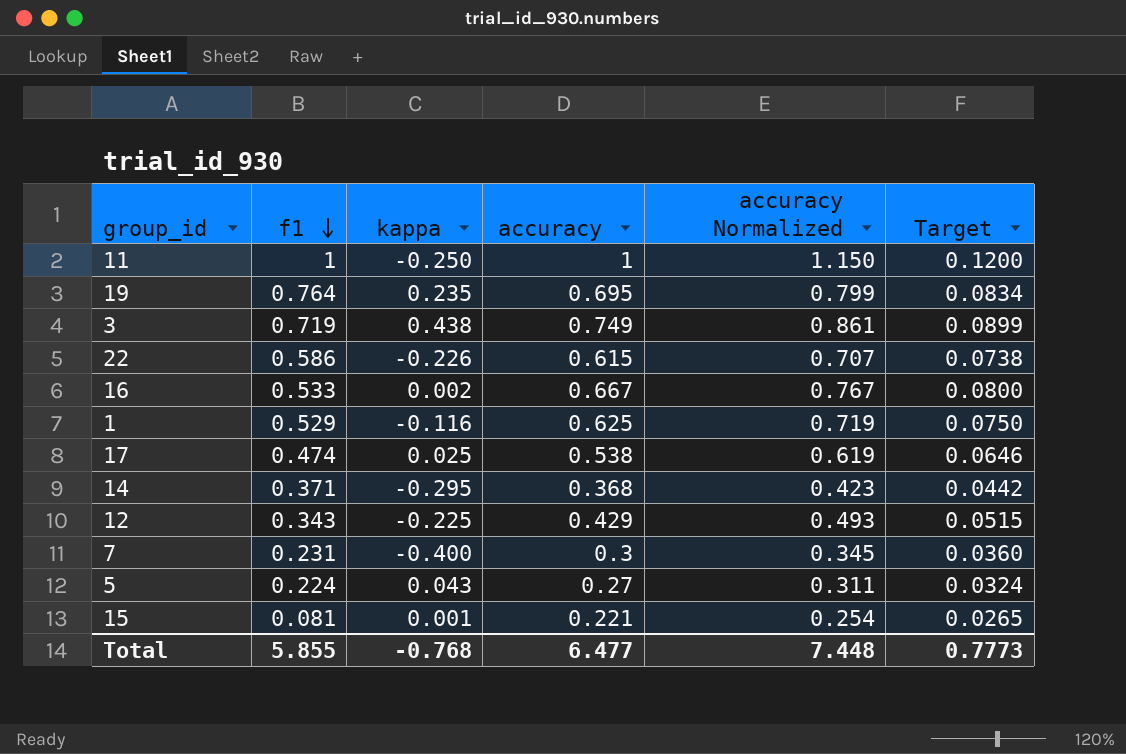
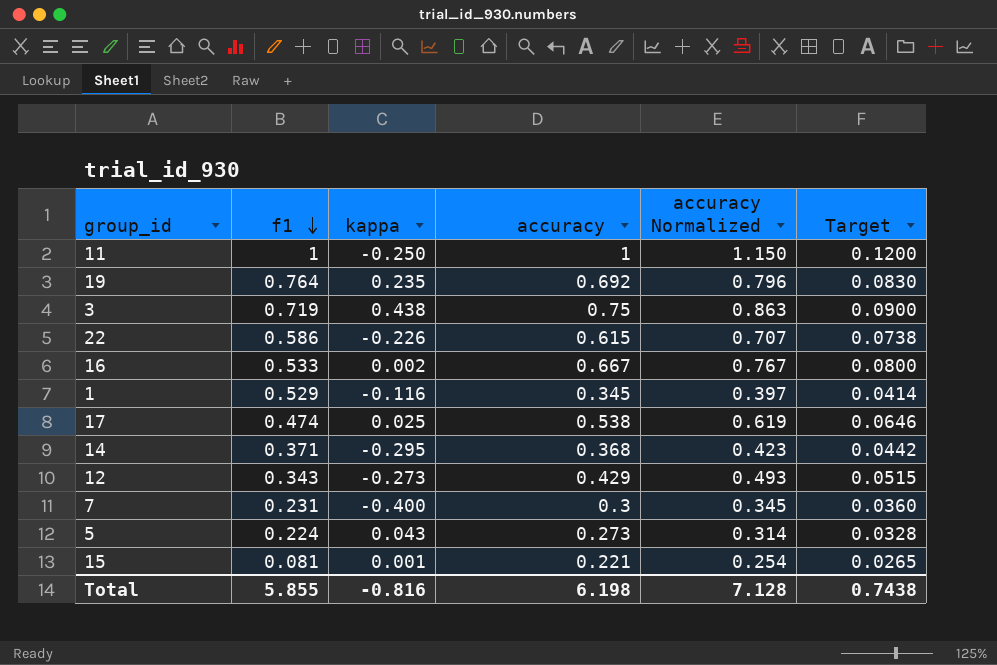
19 | accuracy: 0.695 -> 0.692
19 | accuracy Normalized: 0.799 -> 0.796
19 | Target: 0.0834 -> 0.0830
3 | accuracy: 0.749 -> 0.75
3 | accuracy Normalized: 0.861 -> 0.863
3 | Target: 0.0899 -> 0.0900
1 | accuracy: 0.625 -> 0.345
1 | accuracy Normalized: 0.719 -> 0.397
1 | Target: 0.0750 -> 0.0414
12 | kappa: -0.225 -> -0.273
5 | accuracy: 0.27 -> 0.273
5 | accuracy Normalized: 0.311 -> 0.314
5 | Target: 0.0324 -> 0.0328
Total | kappa: -0.768 -> -0.816
Total | accuracy: 6.477 -> 6.198
Total | accuracy Normalized: 7.448 -> 7.128
Total | Target: 0.7773 -> 0.7438

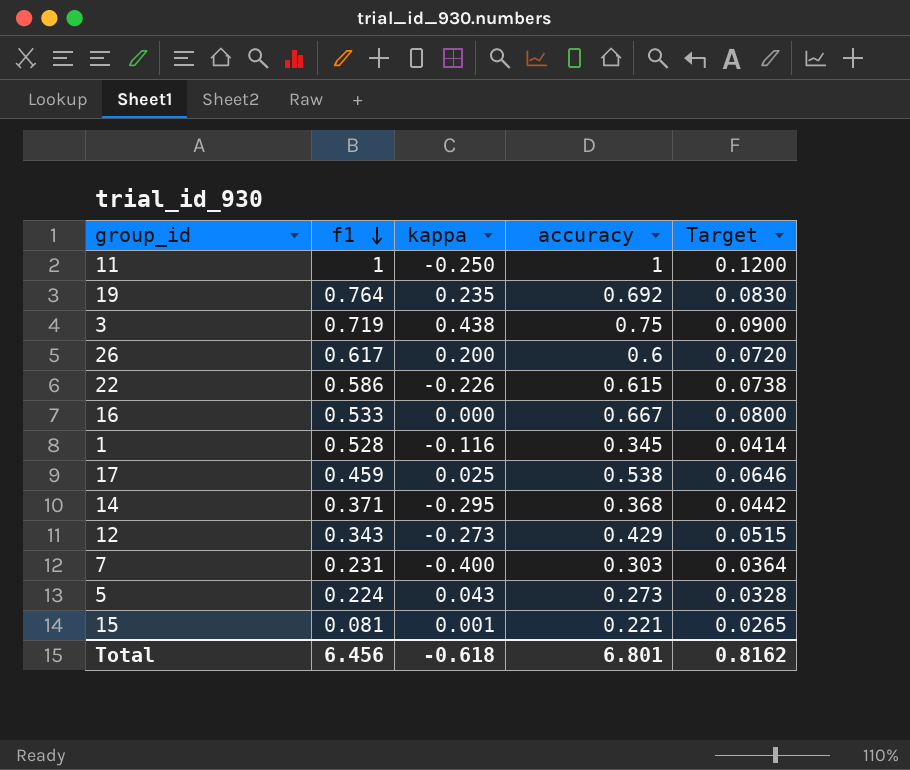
column accuracy Normalized | formula: [accuracy] * 1.15 -> none
row 26: none -> 0.617 | 0.200 | 0.6 | 0.0720
16 | kappa: 0.002 -> 0.000
1 | f1: 0.529 -> 0.528
17 | f1: 0.474 -> 0.459
7 | accuracy: 0.3 -> 0.303
7 | Target: 0.0360 -> 0.0364
Total | f1: 5.855 -> 6.456
Total | kappa: -0.816 -> -0.618
Total | accuracy: 6.198 -> 6.801
Total | Target: 0.7438 -> 0.8162

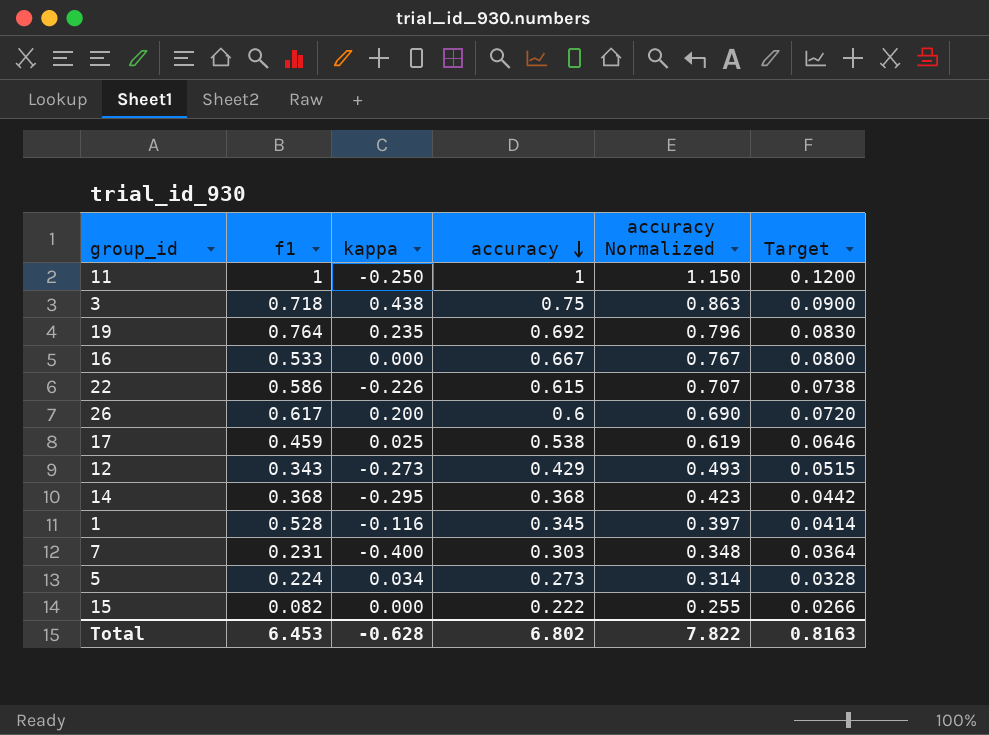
row order: f1 descending -> accuracy descending
column accuracy Normalized | formula: none -> [accuracy] * 1.15
3 | f1: 0.719 -> 0.718
14 | f1: 0.371 -> 0.368
5 | kappa: 0.043 -> 0.034
15 | f1: 0.081 -> 0.082
15 | kappa: 0.001 -> 0.000
15 | accuracy: 0.221 -> 0.222
15 | Target: 0.0265 -> 0.0266
Total | f1: 6.456 -> 6.453
Total | kappa: -0.618 -> -0.628
Total | accuracy: 6.801 -> 6.802
Total | Target: 0.8162 -> 0.8163

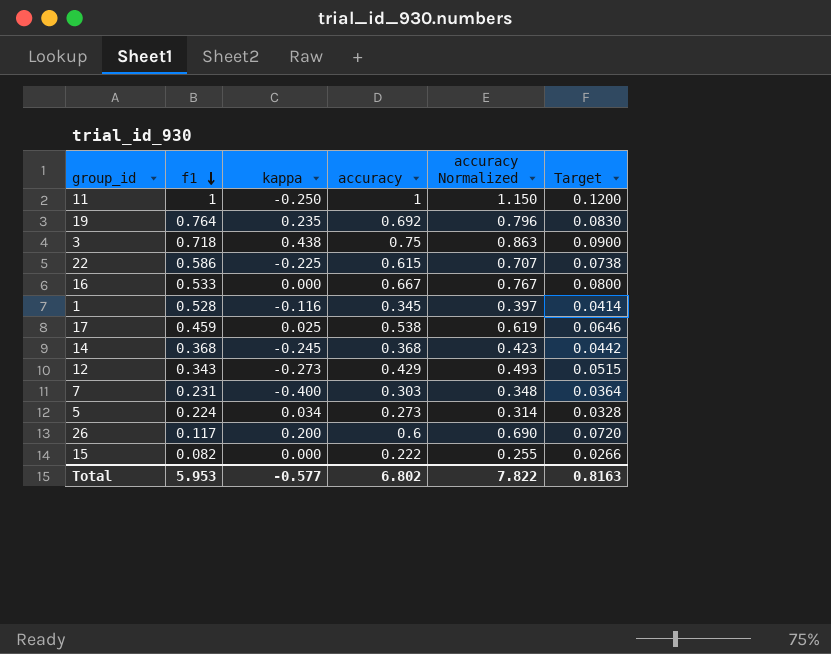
row order: accuracy descending -> f1 descending
22 | kappa: -0.226 -> -0.225
14 | kappa: -0.295 -> -0.245
26 | f1: 0.617 -> 0.117
Total | f1: 6.453 -> 5.953
Total | kappa: -0.628 -> -0.577

